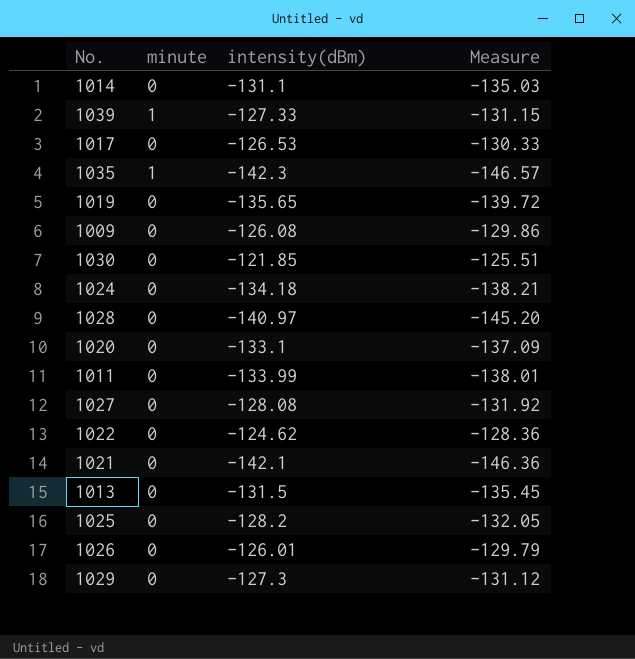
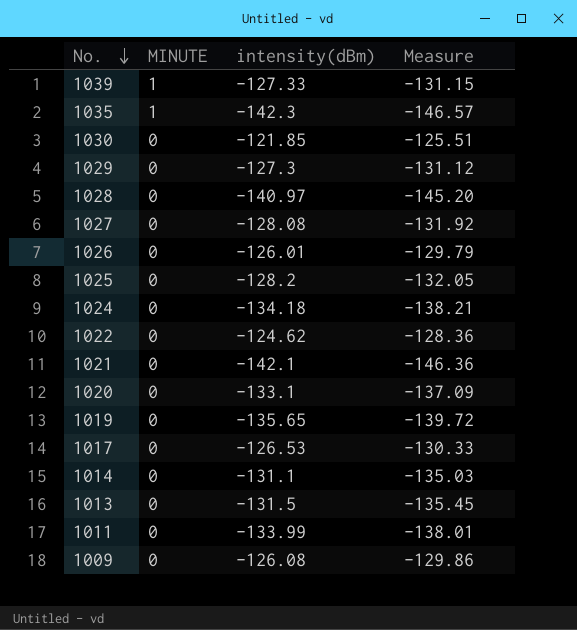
row order: none -> No. descending
column name: minute -> MINUTE

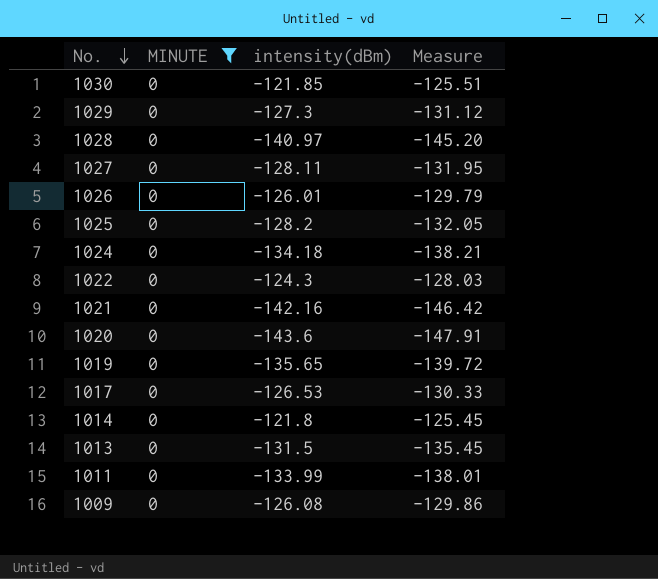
filter: none -> MINUTE = 0
1027 | intensity(dBm): -128.08 -> -128.11
1027 | Measure: -131.92 -> -131.95
1022 | intensity(dBm): -124.62 -> -124.3
1022 | Measure: -128.36 -> -128.03
1021 | intensity(dBm): -142.1 -> -142.16
1021 | Measure: -146.36 -> -146.42
1020 | intensity(dBm): -133.1 -> -143.6
1020 | Measure: -137.09 -> -147.91
1014 | intensity(dBm): -131.1 -> -121.8
1014 | Measure: -135.03 -> -125.45

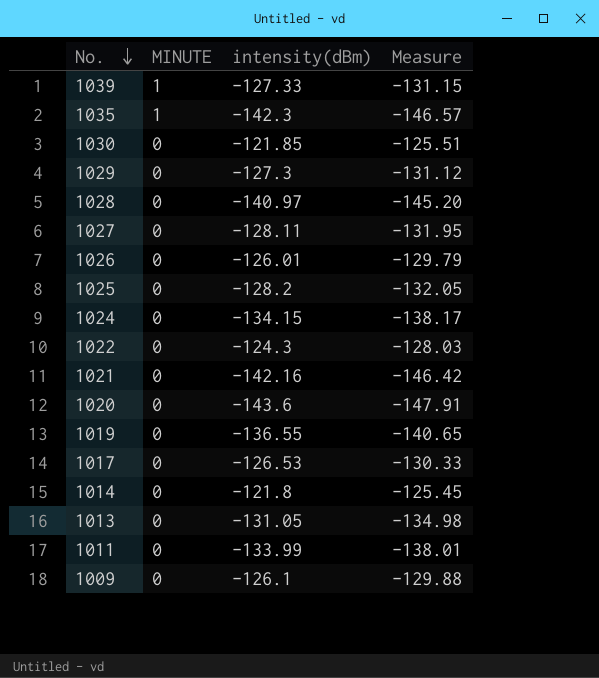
filter: MINUTE = 0 -> none
1024 | intensity(dBm): -134.18 -> -134.15
1024 | Measure: -138.21 -> -138.17
1019 | intensity(dBm): -135.65 -> -136.55
1019 | Measure: -139.72 -> -140.65
1013 | intensity(dBm): -131.5 -> -131.05
1013 | Measure: -135.45 -> -134.98
1009 | intensity(dBm): -126.08 -> -126.1
1009 | Measure: -129.86 -> -129.88

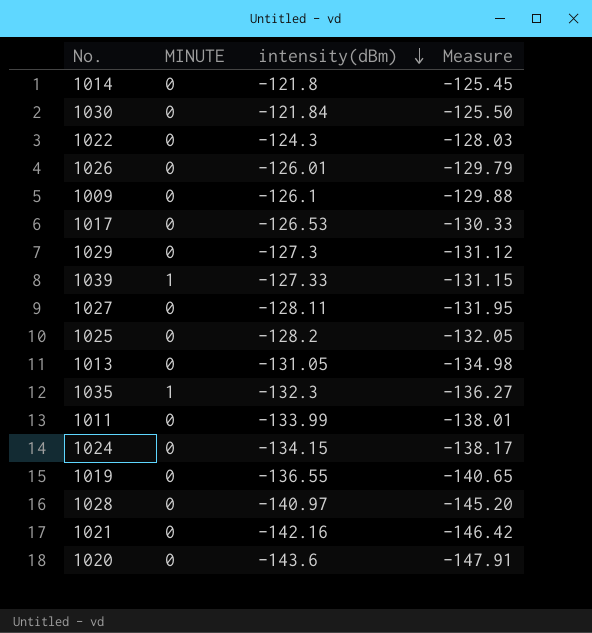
row order: No. descending -> intensity(dBm) descending
1030 | intensity(dBm): -121.85 -> -121.84
1030 | Measure: -125.51 -> -125.50
1035 | intensity(dBm): -142.3 -> -132.3
1035 | Measure: -146.57 -> -136.27

